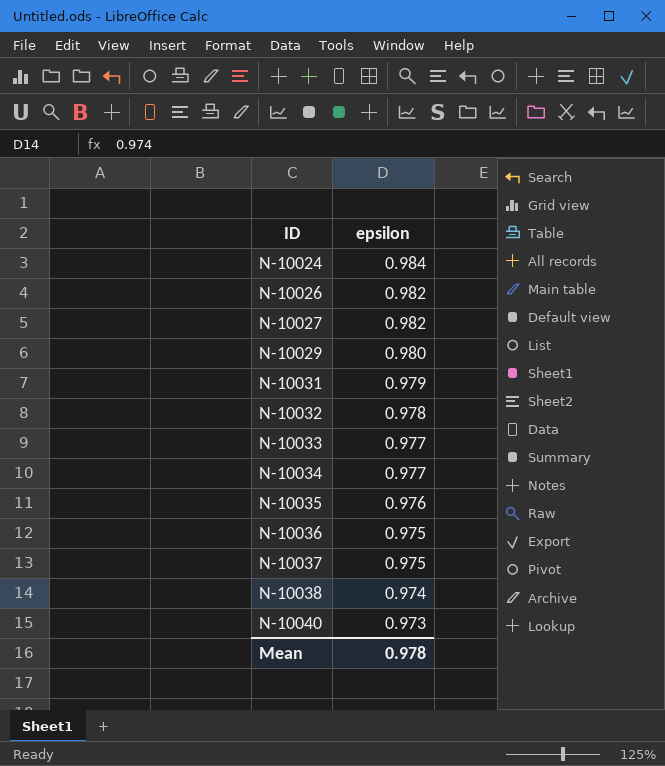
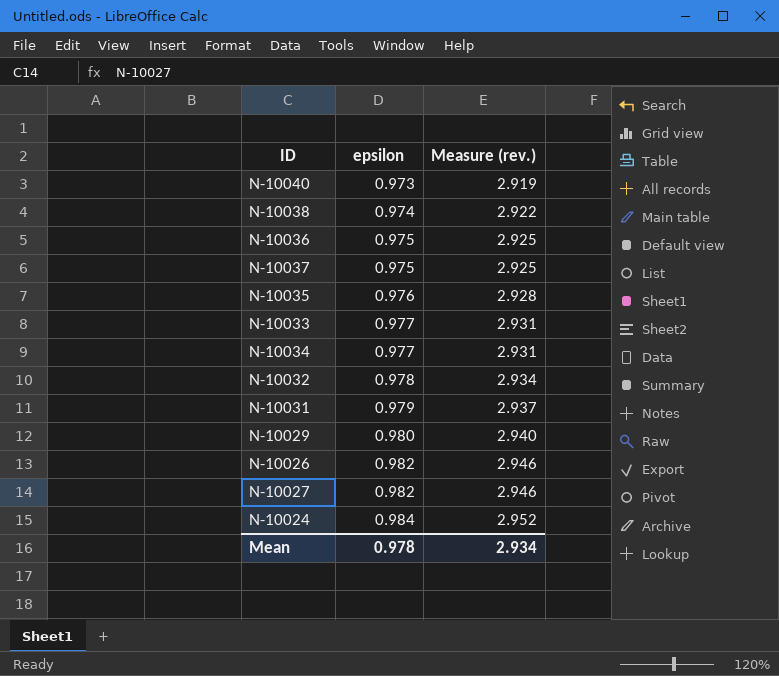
row order: ID ascending -> epsilon ascending
column Measure (rev.) | formula: none -> [epsilon] * 3

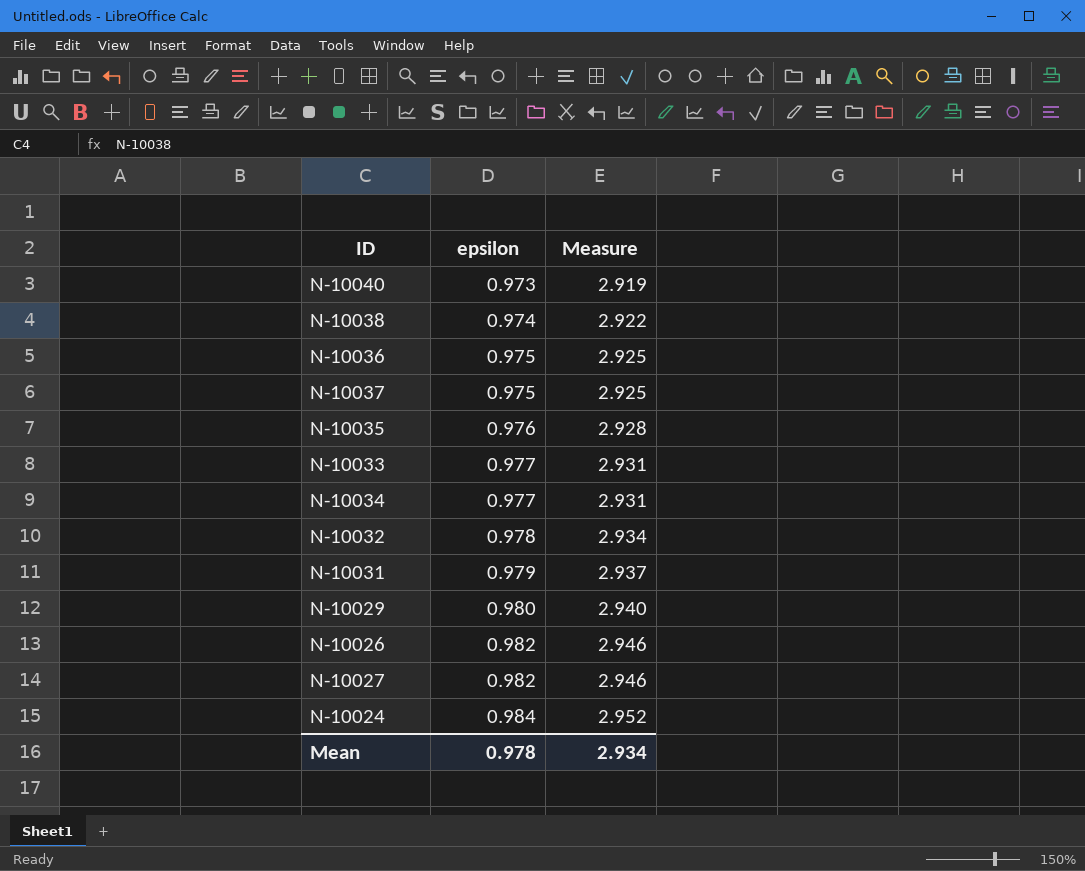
column name: Measure (rev.) -> Measure

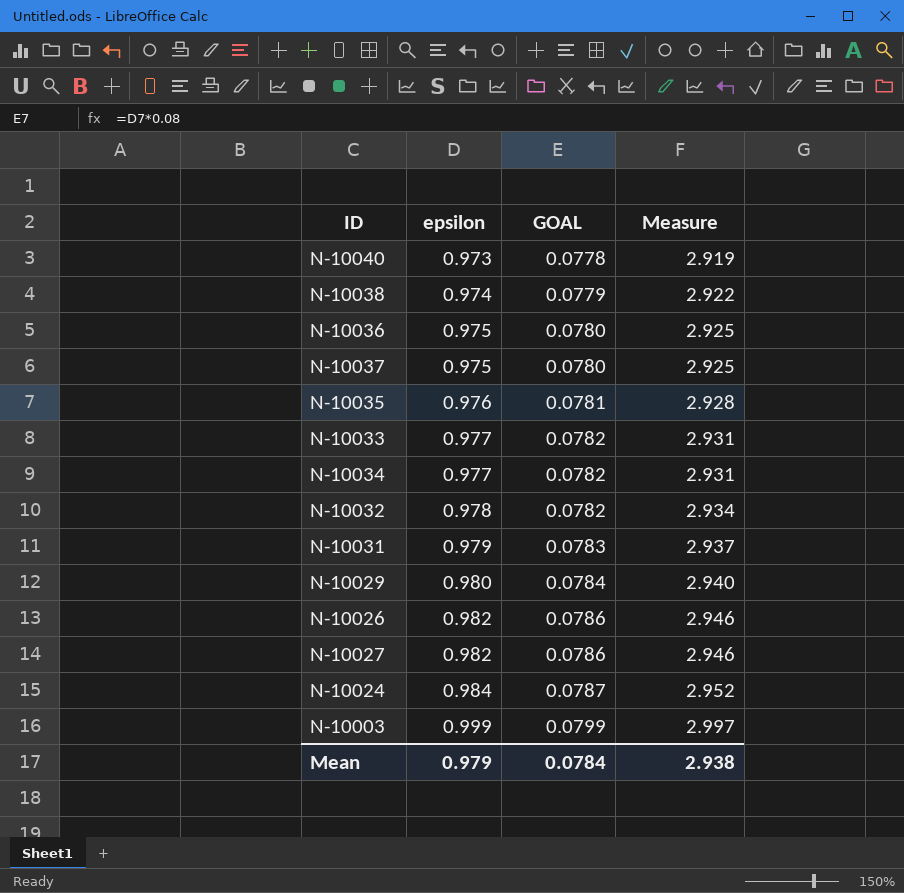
column GOAL | formula: none -> [epsilon] * 0.08
row N-10003: none -> 0.999 | 0.0799 | 2.997
Mean | epsilon: 0.978 -> 0.979
Mean | Measure: 2.934 -> 2.938

